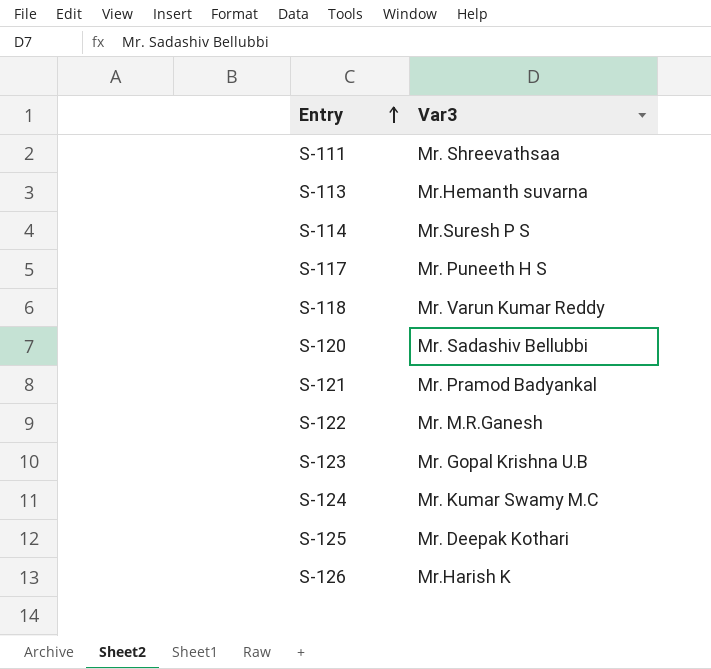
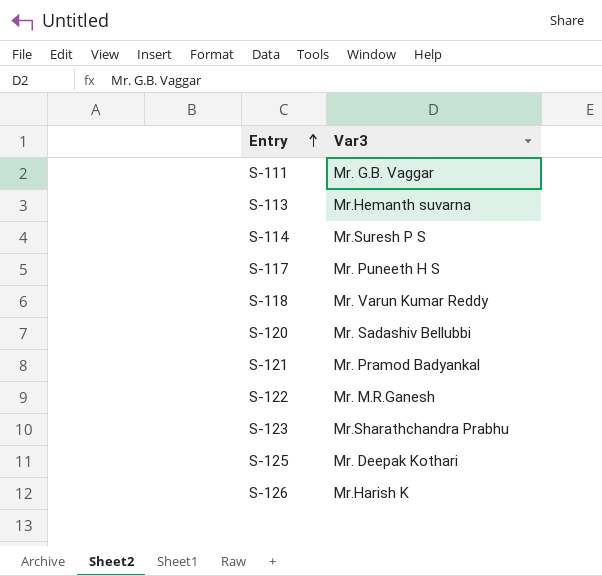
row S-124: Mr. Kumar Swamy M.C -> none
S-111 | Var3: Mr. Shreevathsaa -> Mr. G.B. Vaggar
S-123 | Var3: Mr. Gopal Krishna U.B -> Mr.Sharathchandra Prabhu

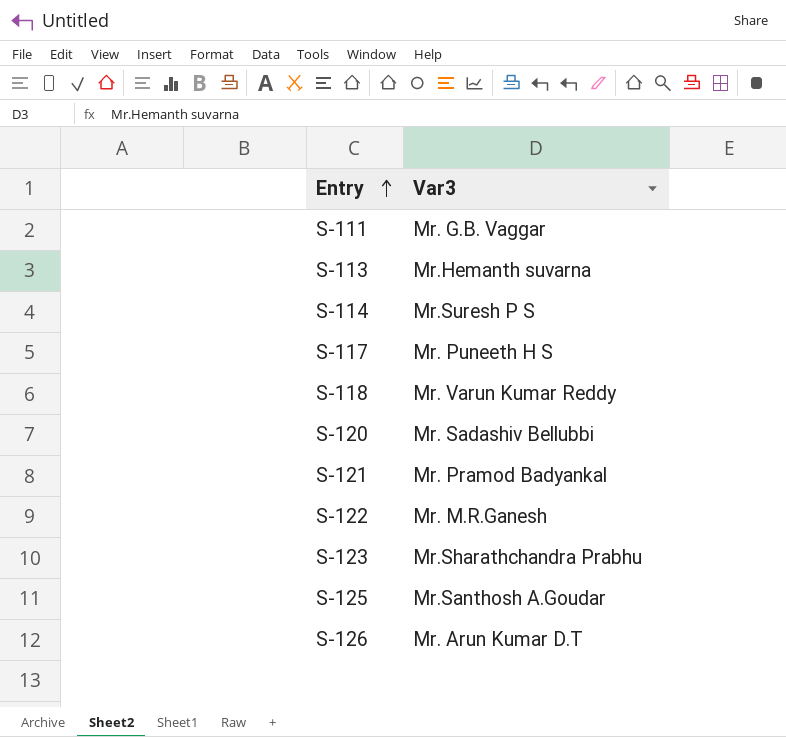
S-125 | Var3: Mr. Deepak Kothari -> Mr.Santhosh A.Goudar
S-126 | Var3: Mr.Harish K -> Mr. Arun Kumar D.T

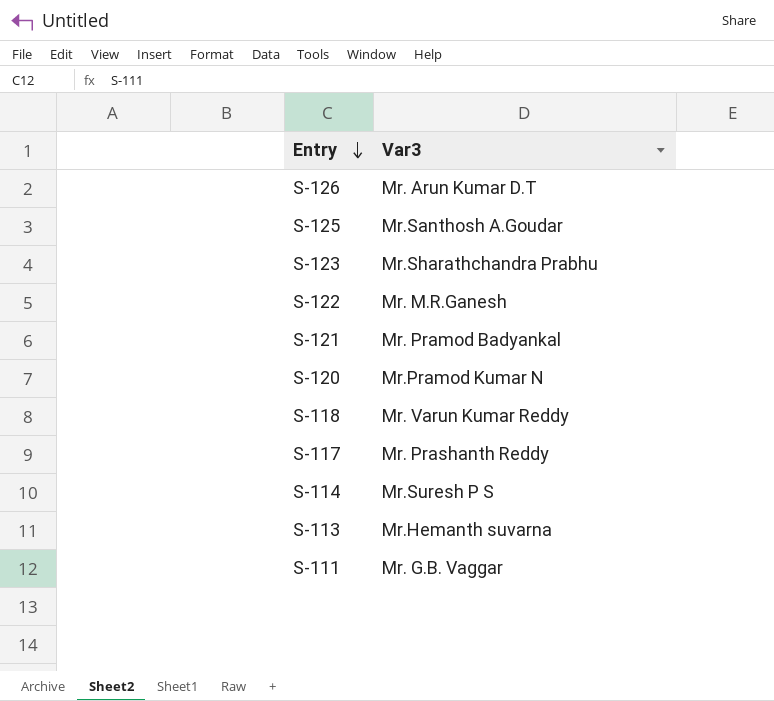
row order: Entry ascending -> Entry descending
S-120 | Var3: Mr. Sadashiv Bellubbi -> Mr.Pramod Kumar N
S-117 | Var3: Mr. Puneeth H S -> Mr. Prashanth Reddy

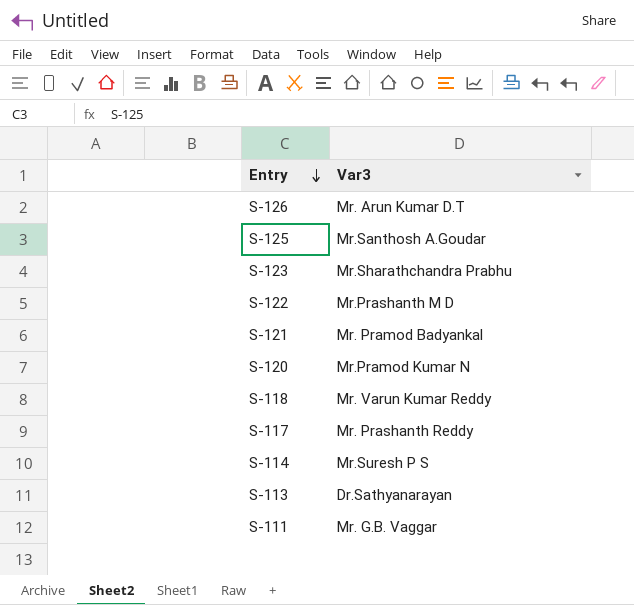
S-122 | Var3: Mr. M.R.Ganesh -> Mr.Prashanth M D
S-113 | Var3: Mr.Hemanth suvarna -> Dr.Sathyanarayan

